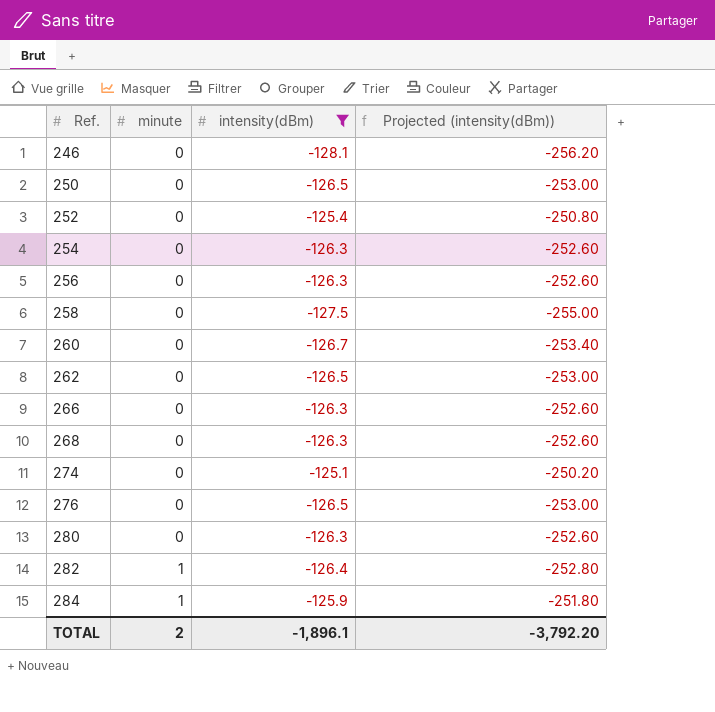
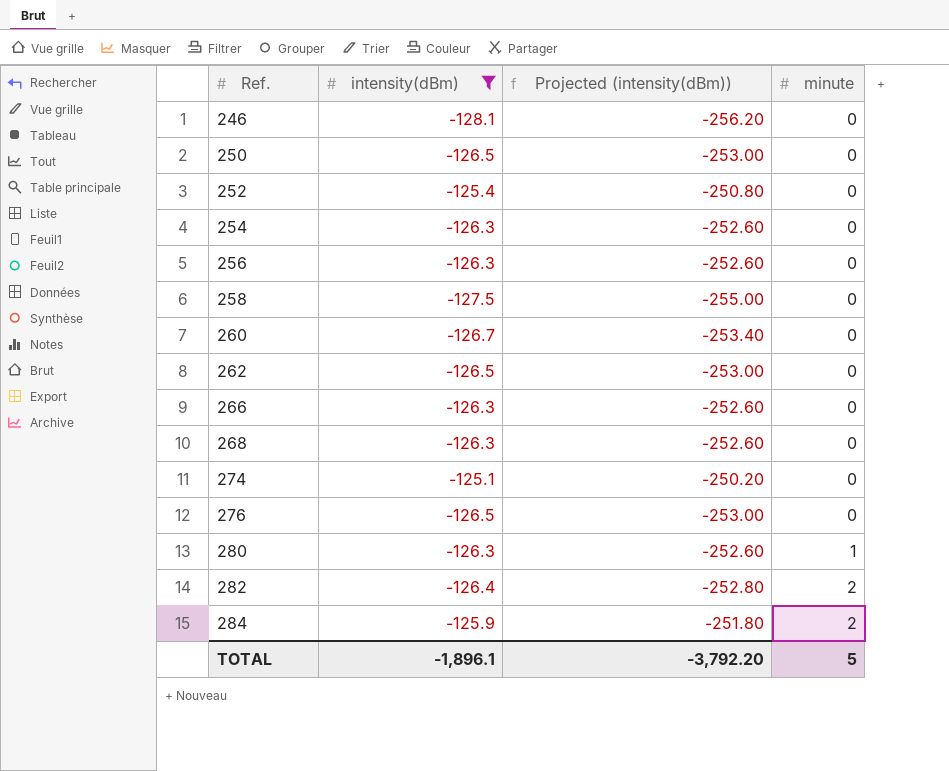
column minute | position: 2 -> 4
280 | minute: 0 -> 1
282 | minute: 1 -> 2
284 | minute: 1 -> 2
TOTAL | minute: 2 -> 5

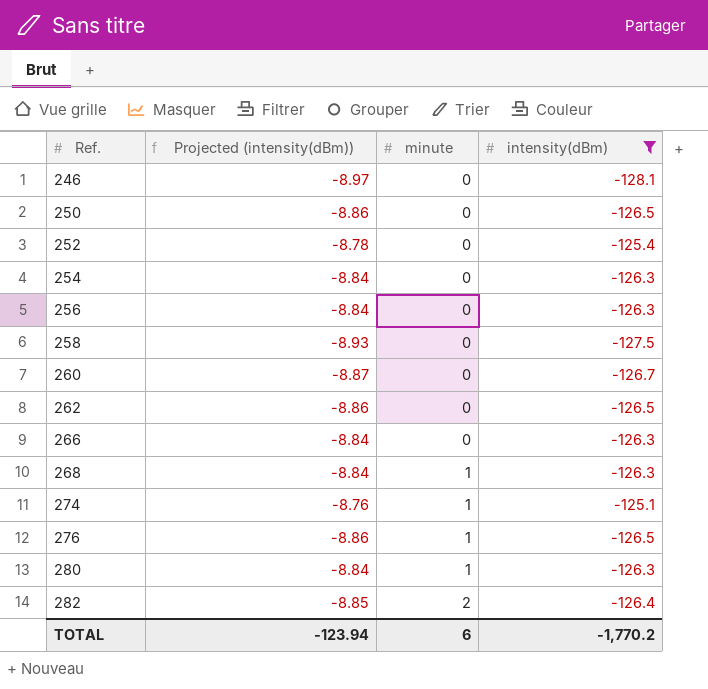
column Projected (intensity(dBm)) | formula: [intensity(dBm)] * 2 -> [intensity(dBm)] * 0.07
column intensity(dBm) | position: 2 -> 4
row 284: -125.9 | -251.80 | 2 -> none
268 | minute: 0 -> 1
274 | minute: 0 -> 1
276 | minute: 0 -> 1
TOTAL | Projected (intensity(dBm)): -3,792.20 -> -123.94
TOTAL | minute: 5 -> 6
TOTAL | intensity(dBm): -1,896.1 -> -1,770.2

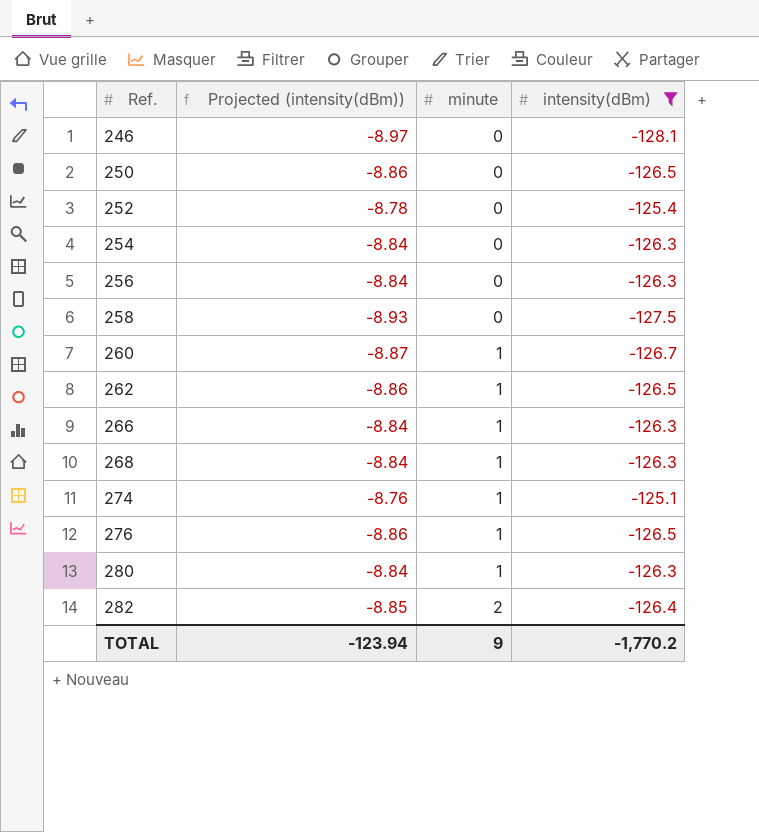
260 | minute: 0 -> 1
262 | minute: 0 -> 1
266 | minute: 0 -> 1
TOTAL | minute: 6 -> 9

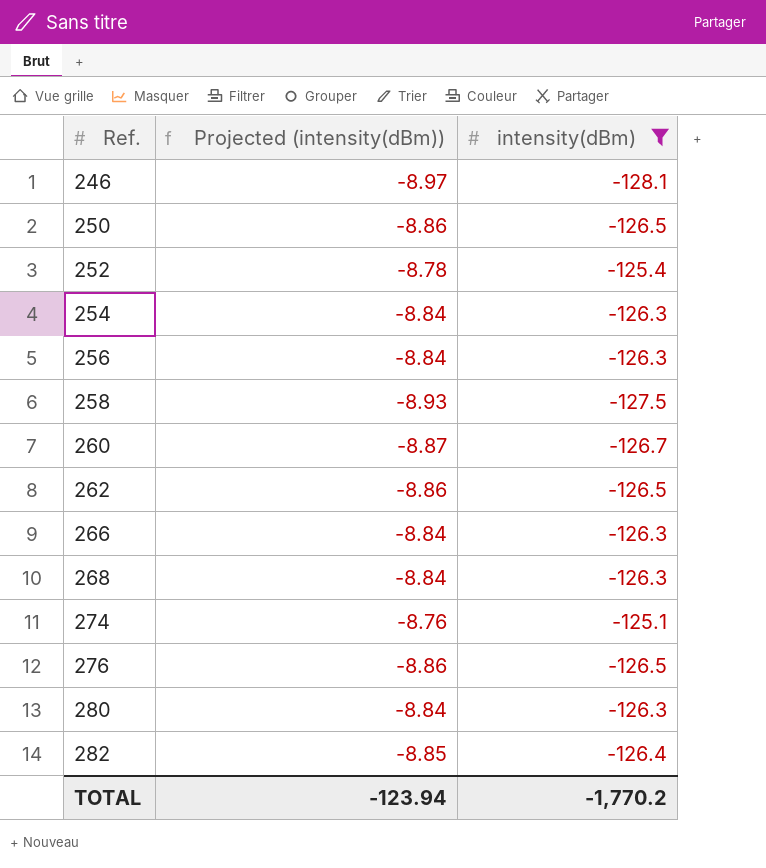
column minute | position: 3 -> none

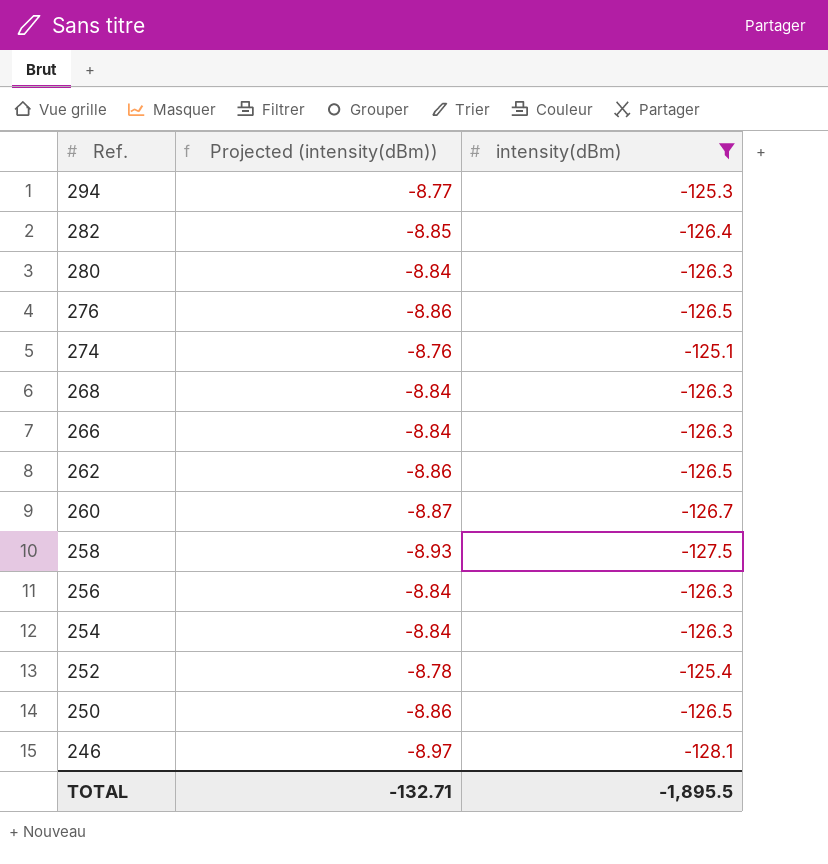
row order: Ref. ascending -> Ref. descending
row 294: none -> -8.77 | -125.3
TOTAL | Projected (intensity(dBm)): -123.94 -> -132.71
TOTAL | intensity(dBm): -1,770.2 -> -1,895.5

